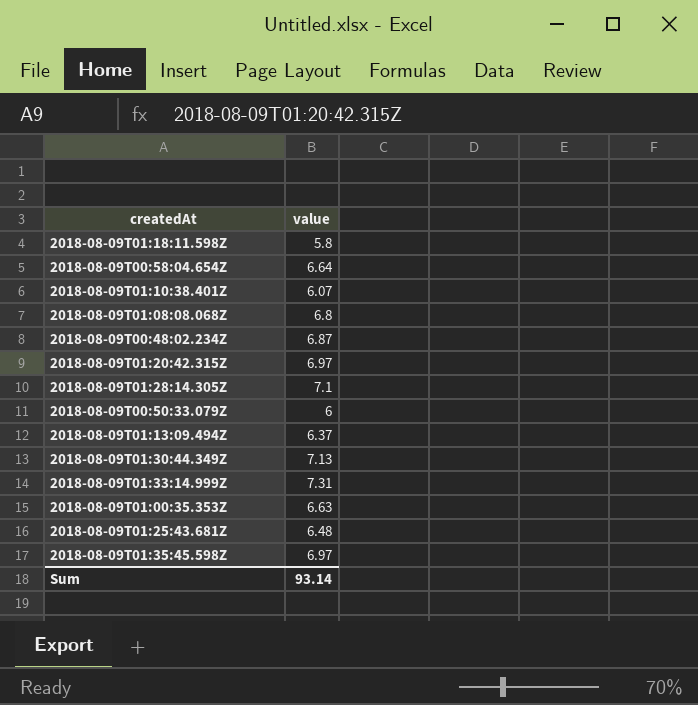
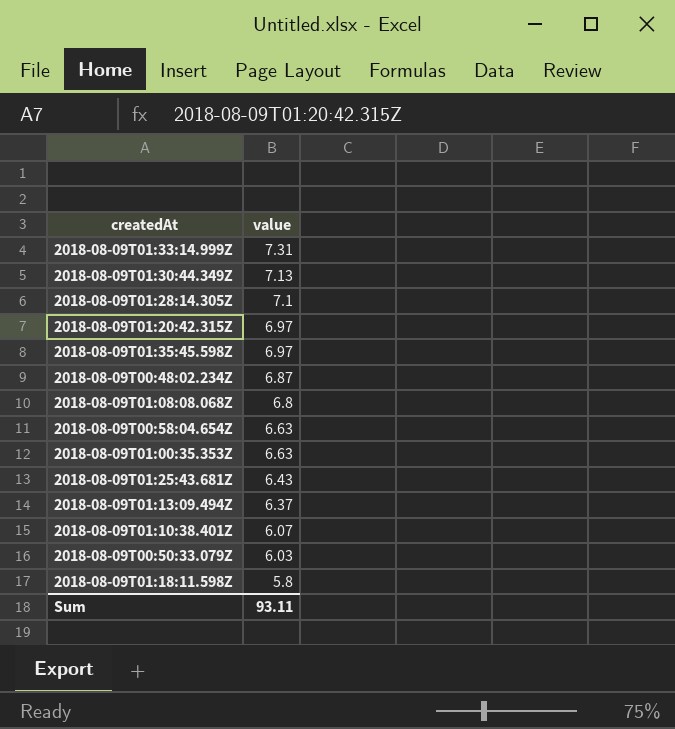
row order: none -> value descending
2018-08-09T00:58:04.654Z | value: 6.64 -> 6.63
2018-08-09T01:25:43.681Z | value: 6.48 -> 6.43
2018-08-09T00:50:33.079Z | value: 6 -> 6.03
Sum | value: 93.14 -> 93.11

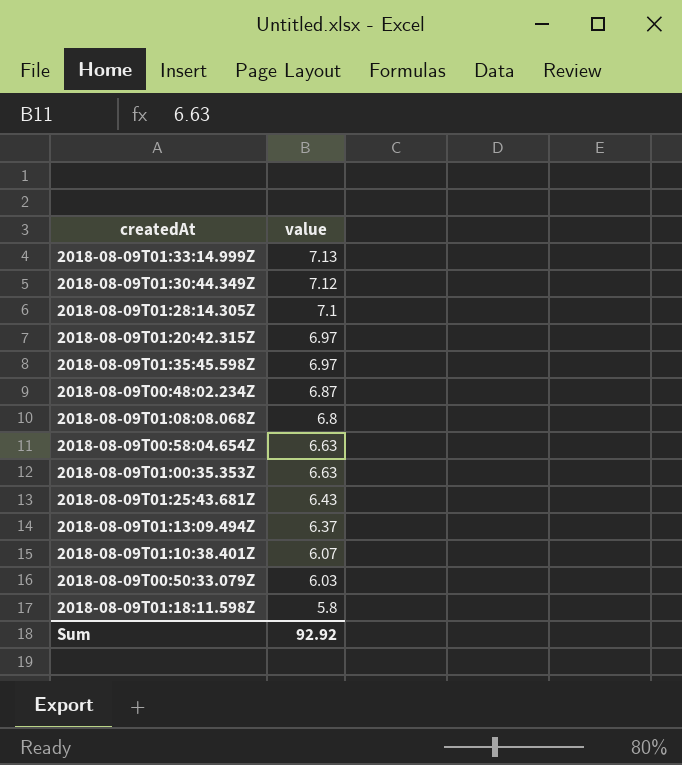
2018-08-09T01:33:14.999Z | value: 7.31 -> 7.13
2018-08-09T01:30:44.349Z | value: 7.13 -> 7.12
Sum | value: 93.11 -> 92.92

